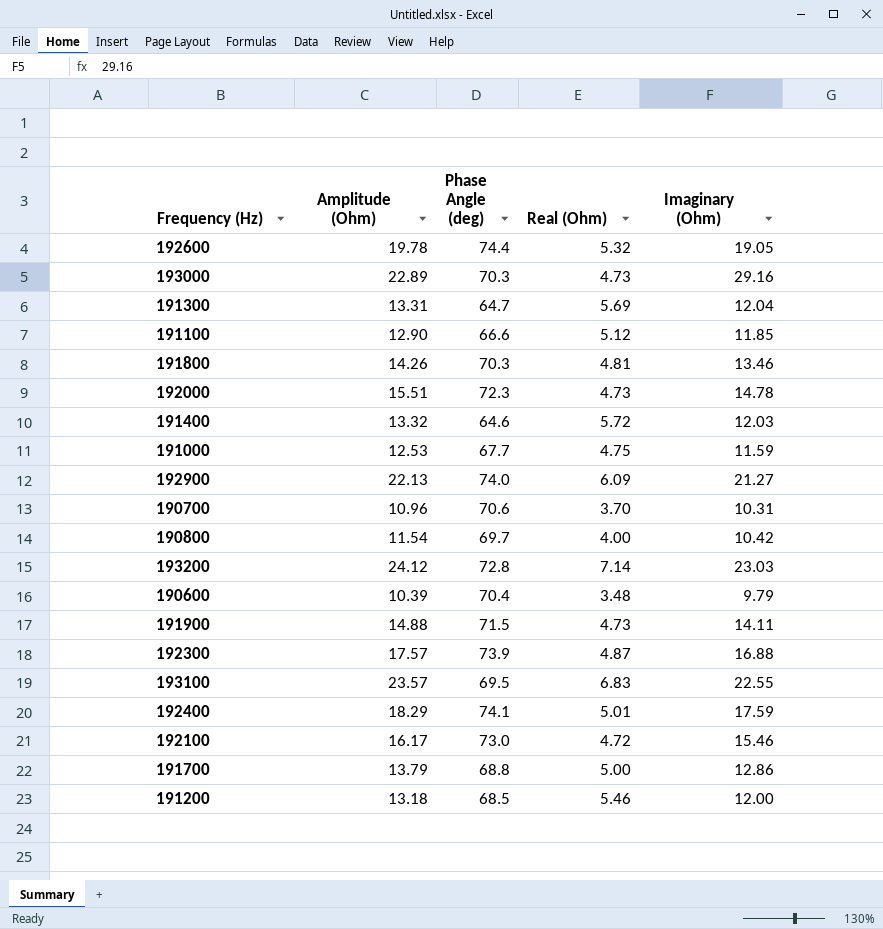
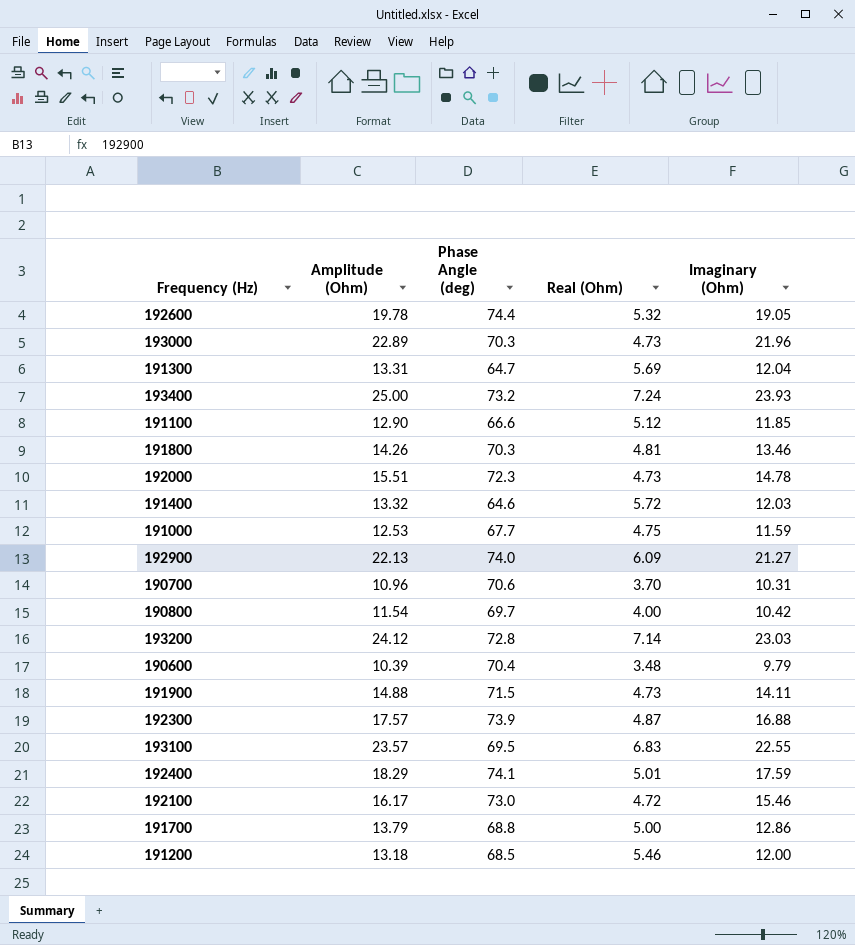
193000 | Imaginary (Ohm): 29.16 -> 21.96
row 193400: none -> 25.00 | 73.2 | 7.24 | 23.93

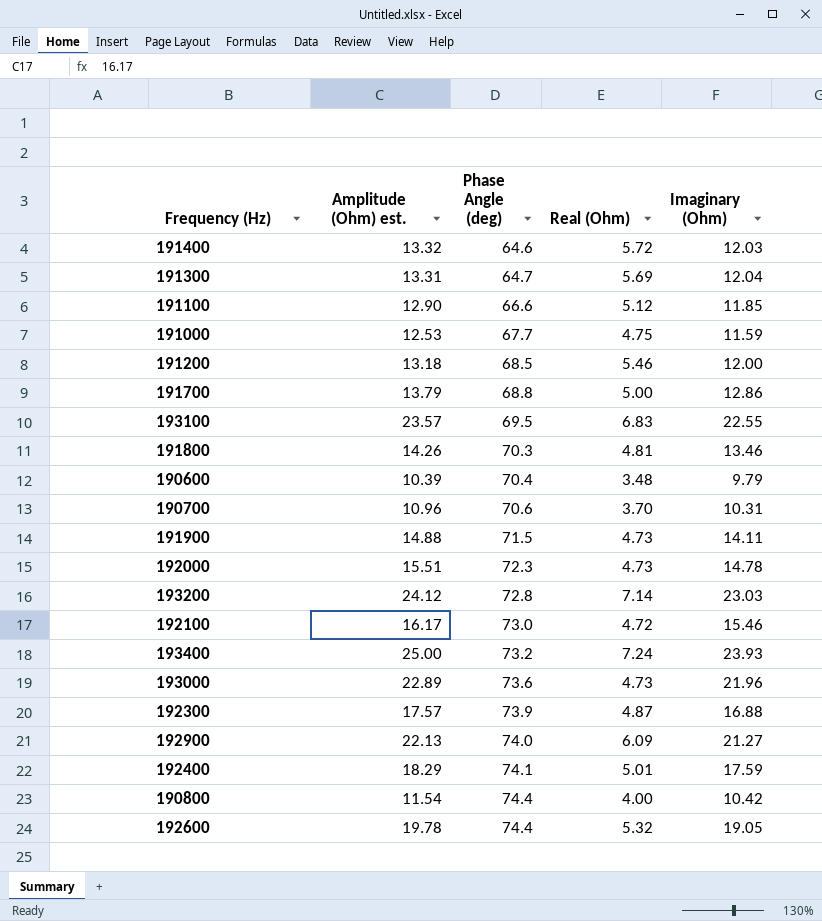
row order: none -> Phase Angle (deg) ascending
column name: Amplitude (Ohm) -> Amplitude (Ohm) est.
193000 | Phase Angle (deg): 70.3 -> 73.6
190800 | Phase Angle (deg): 69.7 -> 74.4

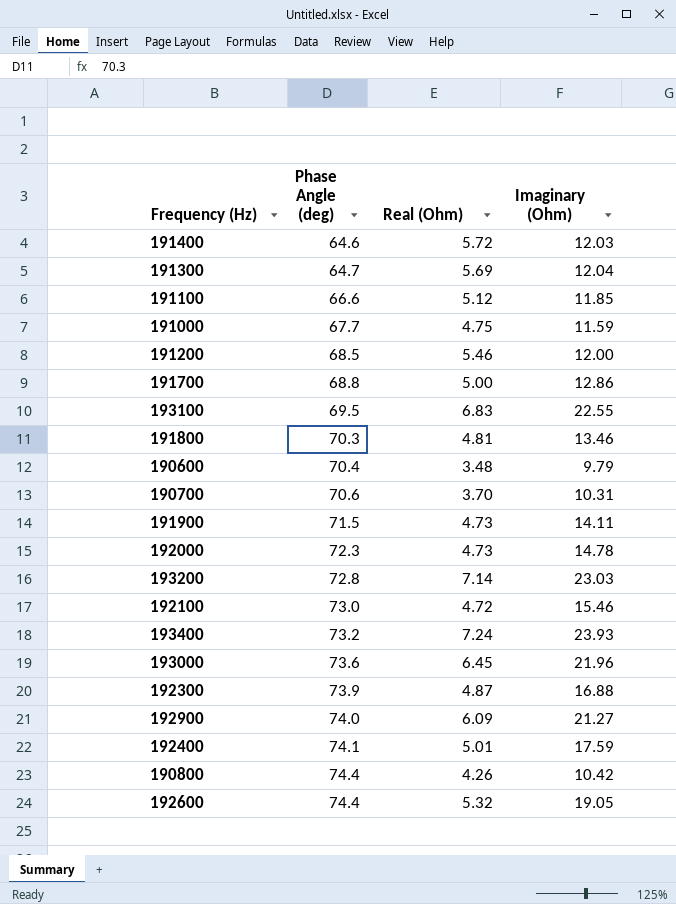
column Amplitude (Ohm) est. | position: 2 -> none
193000 | Real (Ohm): 4.73 -> 6.45
190800 | Real (Ohm): 4.00 -> 4.26

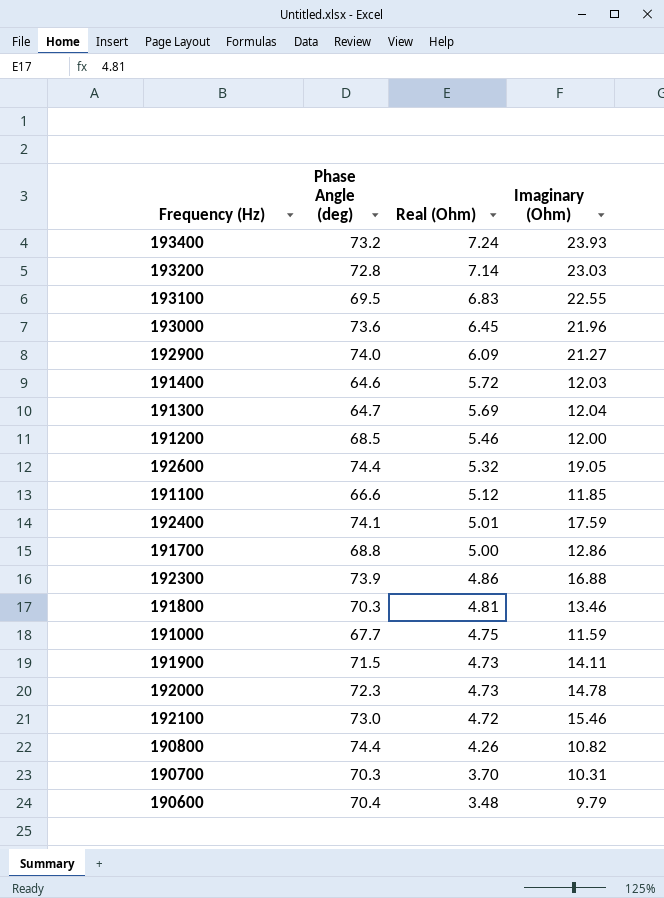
row order: Phase Angle (deg) ascending -> Real (Ohm) descending
192300 | Real (Ohm): 4.87 -> 4.86
190800 | Imaginary (Ohm): 10.42 -> 10.82
190700 | Phase Angle (deg): 70.6 -> 70.3

